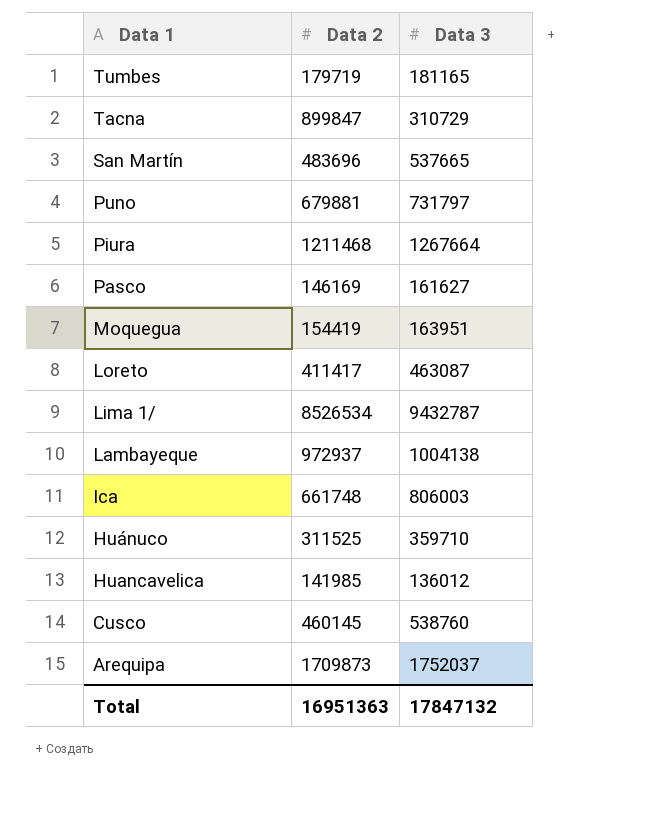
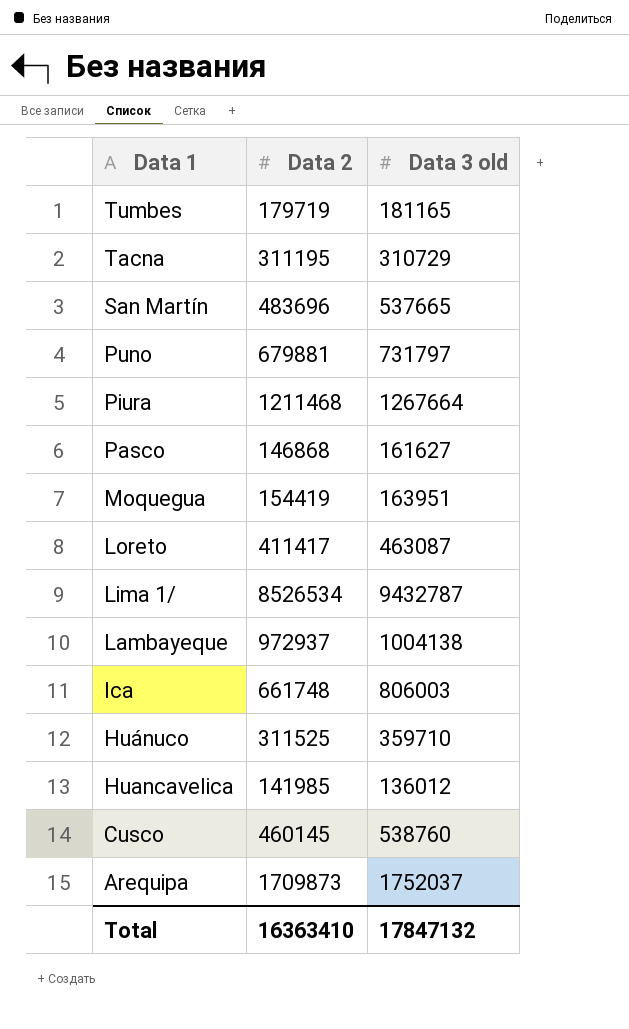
column name: Data 3 -> Data 3 old
Tacna | Data 2: 899847 -> 311195
Pasco | Data 2: 146169 -> 146868
Total | Data 2: 16951363 -> 16363410

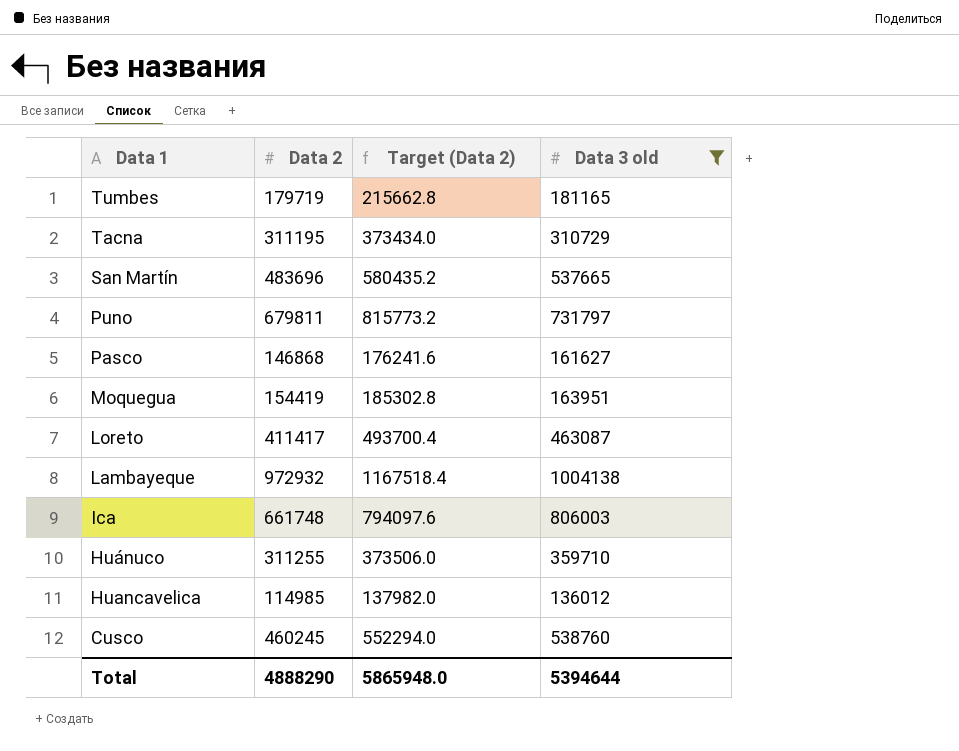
filter: none -> Data 3 old <= 1004138
column Target (Data 2) | formula: none -> [Data 2] * 1.2
Puno | Data 2: 679881 -> 679811
Lambayeque | Data 2: 972937 -> 972932
Huánuco | Data 2: 311525 -> 311255
Huancavelica | Data 2: 141985 -> 114985
Cusco | Data 2: 460145 -> 460245
Total | Data 2: 16363410 -> 4888290
Total | Data 3 old: 17847132 -> 5394644

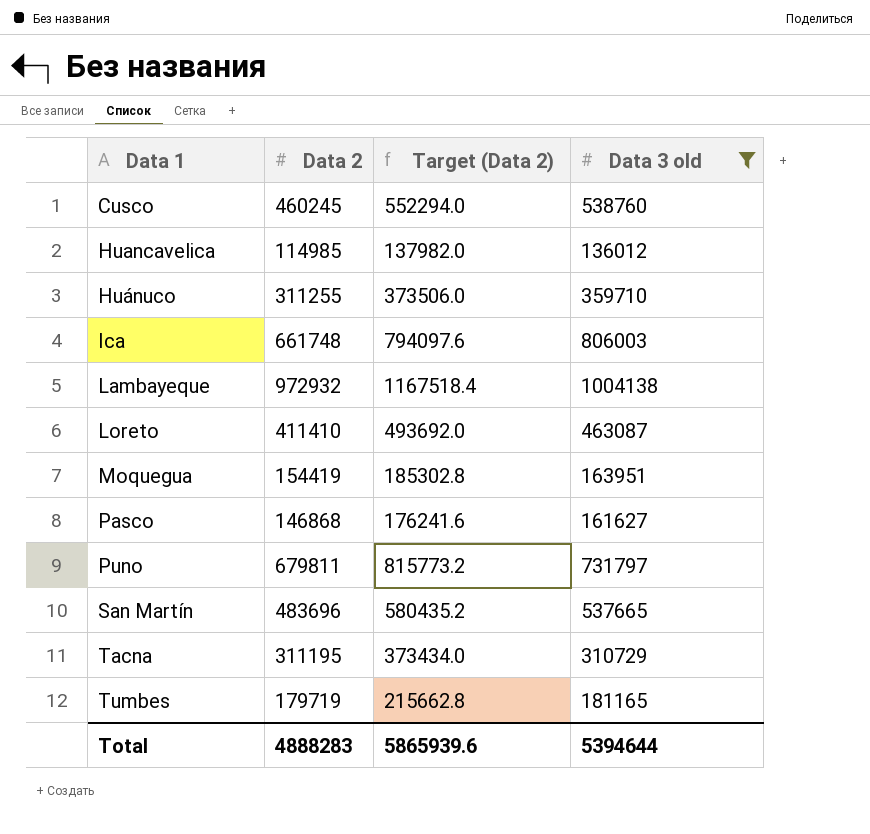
row order: Data 1 descending -> Data 1 ascending
Loreto | Data 2: 411417 -> 411410
Loreto | Target (Data 2): 493700.4 -> 493692.0
Total | Data 2: 4888290 -> 4888283
Total | Target (Data 2): 5865948.0 -> 5865939.6

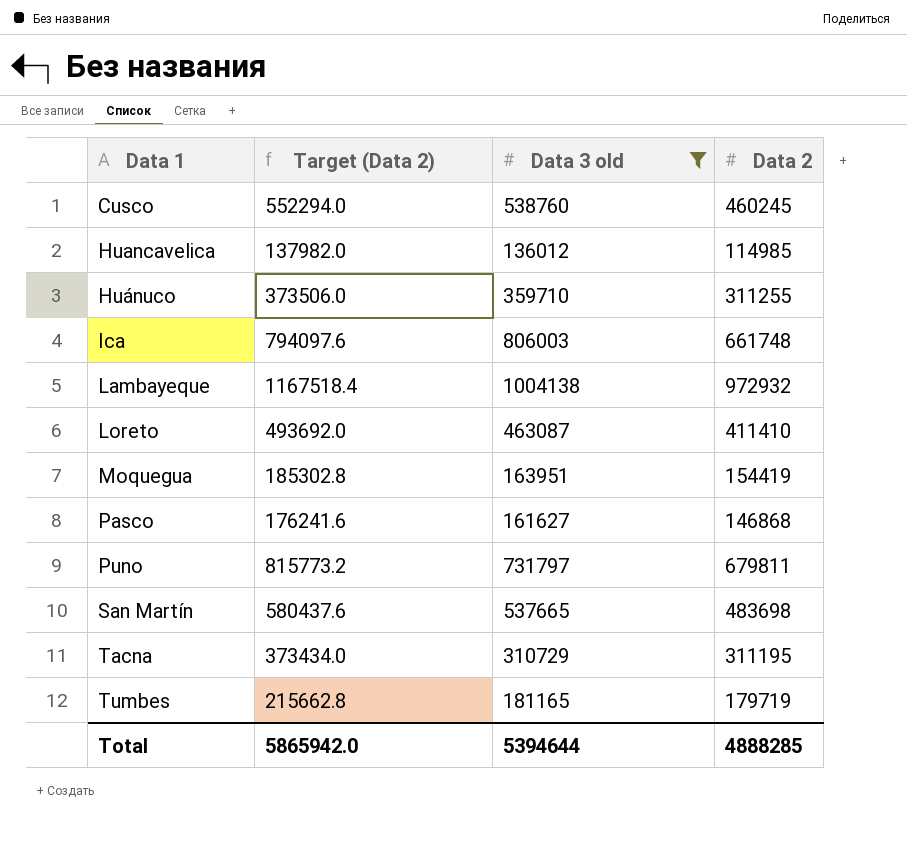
column Data 2 | position: 2 -> 4
San Martín | Target (Data 2): 580435.2 -> 580437.6
San Martín | Data 2: 483696 -> 483698
Total | Target (Data 2): 5865939.6 -> 5865942.0
Total | Data 2: 4888283 -> 4888285

